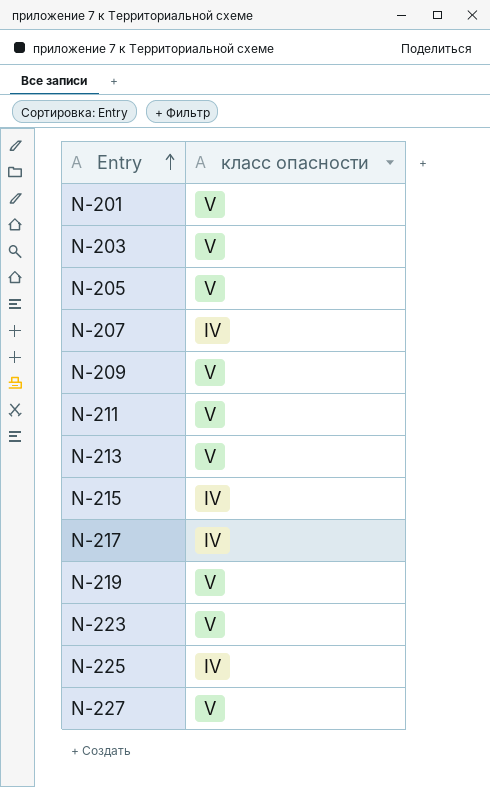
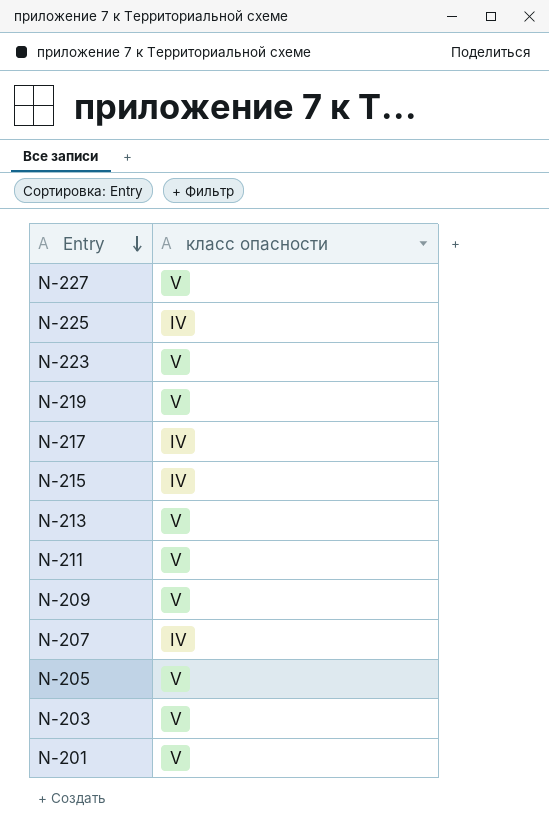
row order: Entry ascending -> Entry descending

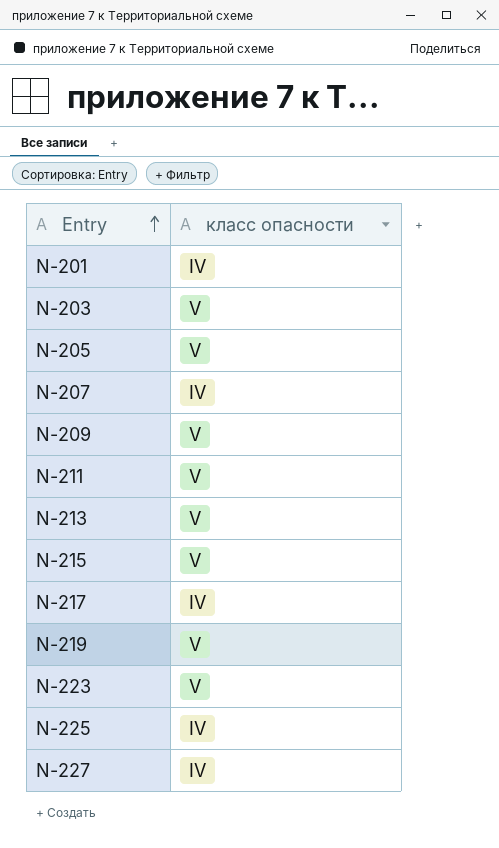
row order: Entry descending -> Entry ascending
N-201 | класс опасности: V -> IV
N-215 | класс опасности: IV -> V
N-227 | класс опасности: V -> IV

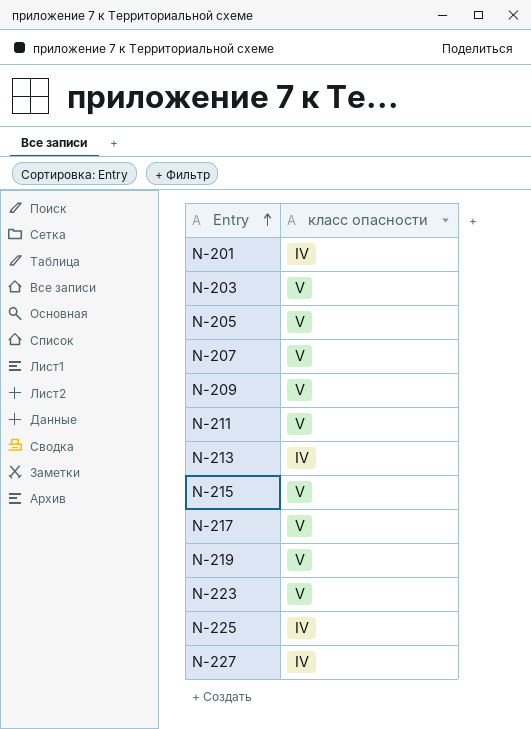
N-207 | класс опасности: IV -> V
N-213 | класс опасности: V -> IV
N-217 | класс опасности: IV -> V

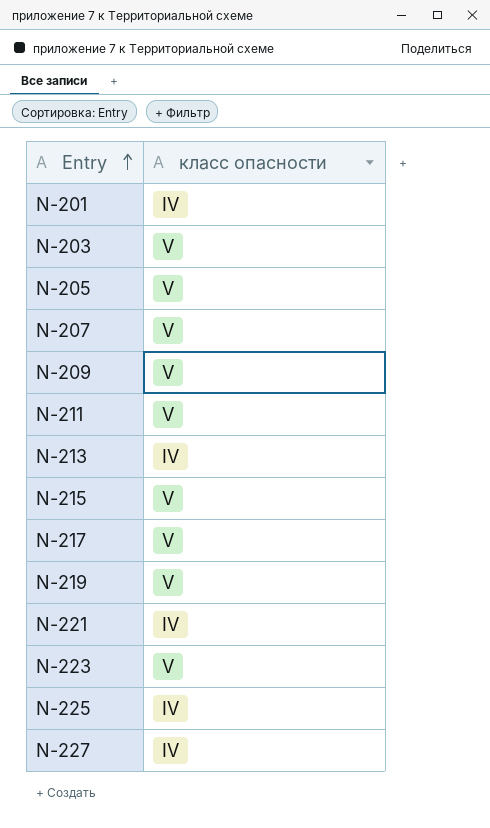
row N-221: none -> IV

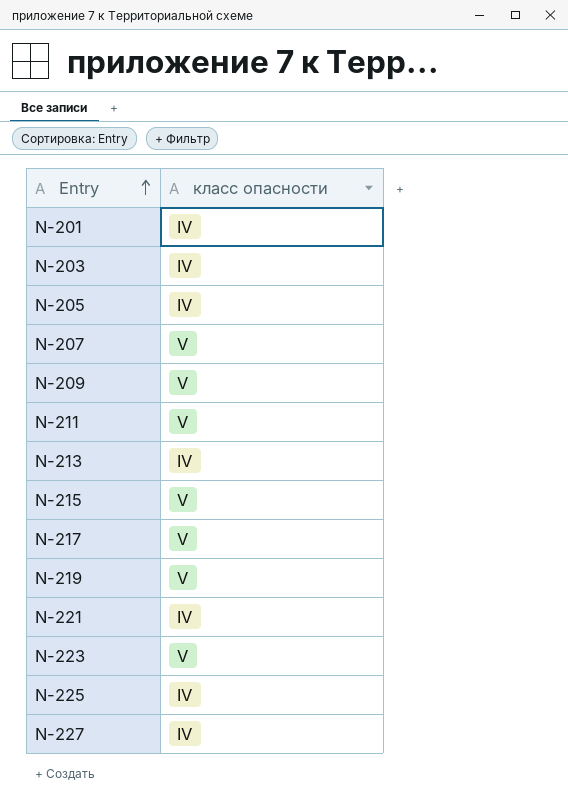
N-203 | класс опасности: V -> IV
N-205 | класс опасности: V -> IV

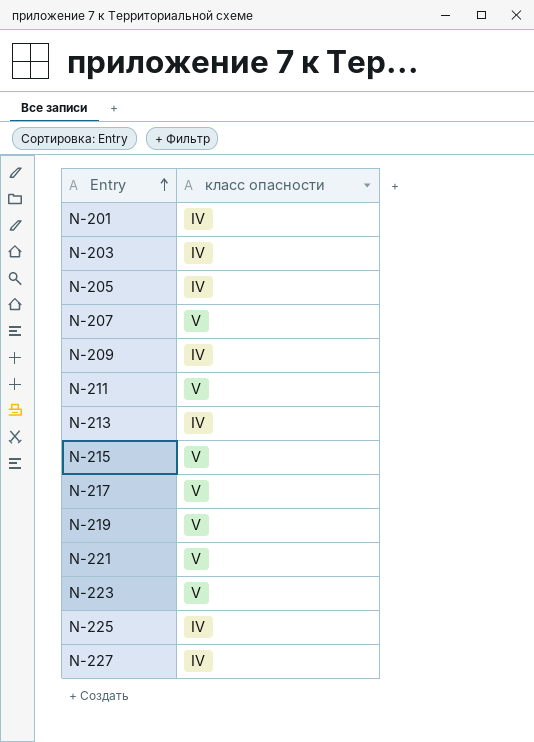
N-209 | класс опасности: V -> IV
N-221 | класс опасности: IV -> V

